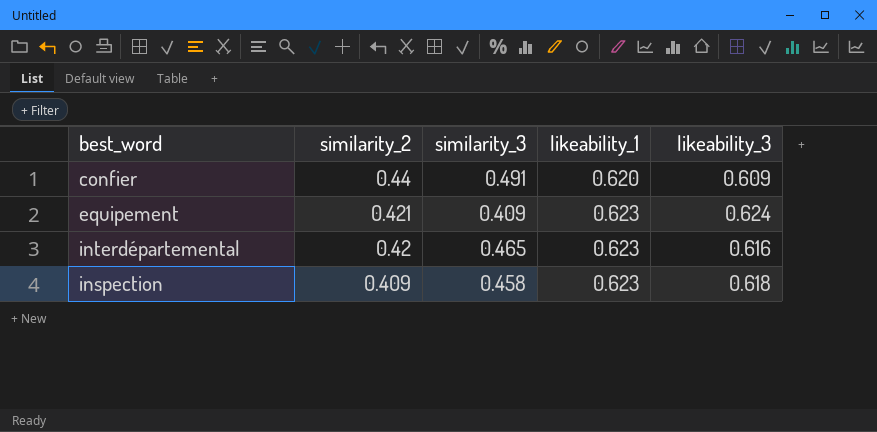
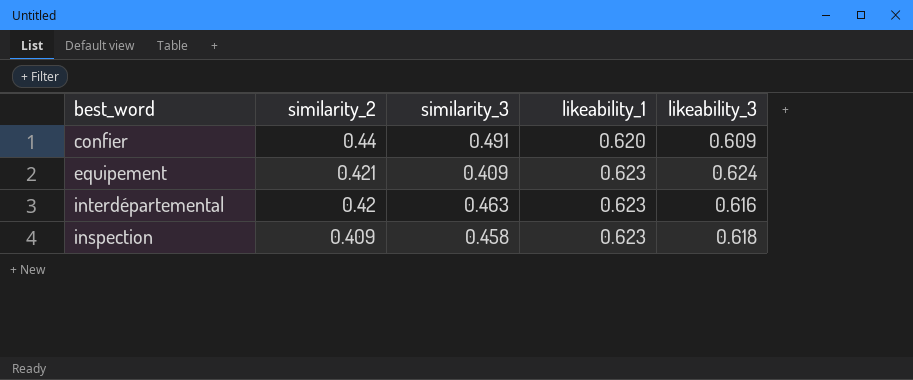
interdépartemental | similarity_3: 0.465 -> 0.463

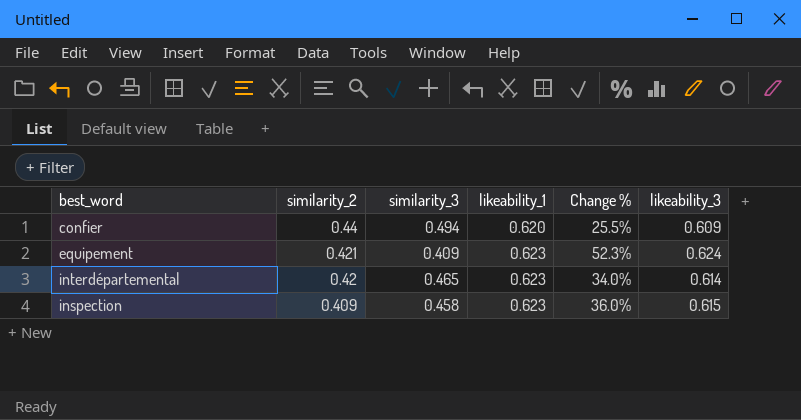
column Change % | formula: none -> ([likeability_1] - [similarity_3]) / [similarity_3]
confier | similarity_3: 0.491 -> 0.494
interdépartemental | similarity_3: 0.463 -> 0.465
interdépartemental | likeability_3: 0.616 -> 0.614
inspection | likeability_3: 0.618 -> 0.615

